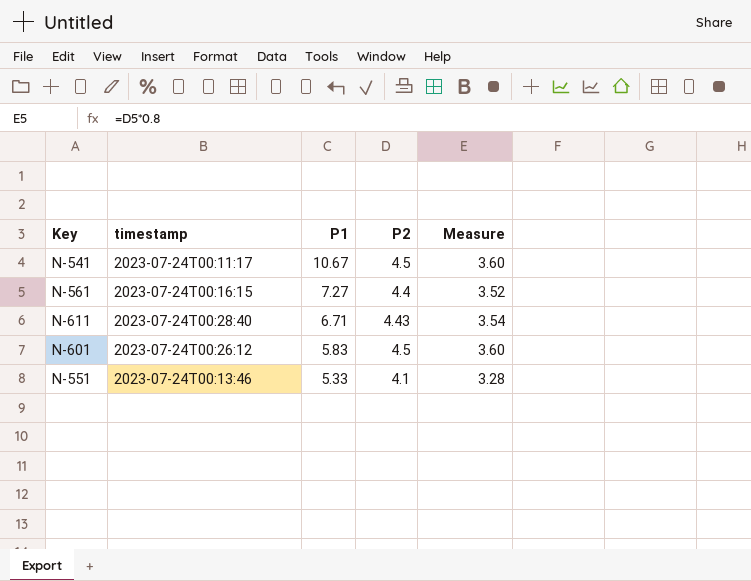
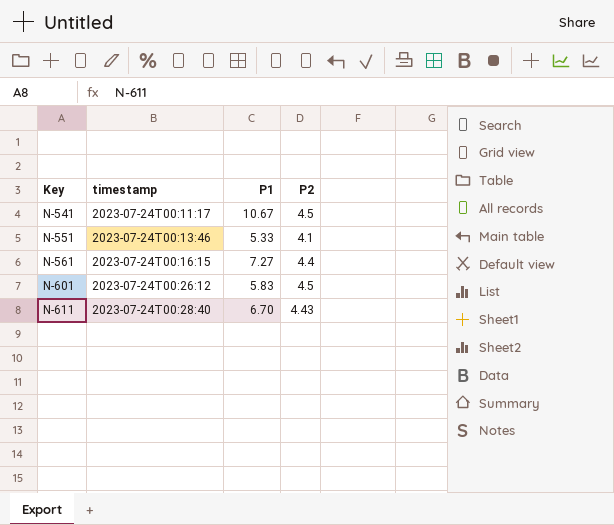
row order: P1 descending -> Key ascending
column Measure | formula: [P2] * 0.8 -> none
N-611 | P1: 6.71 -> 6.70

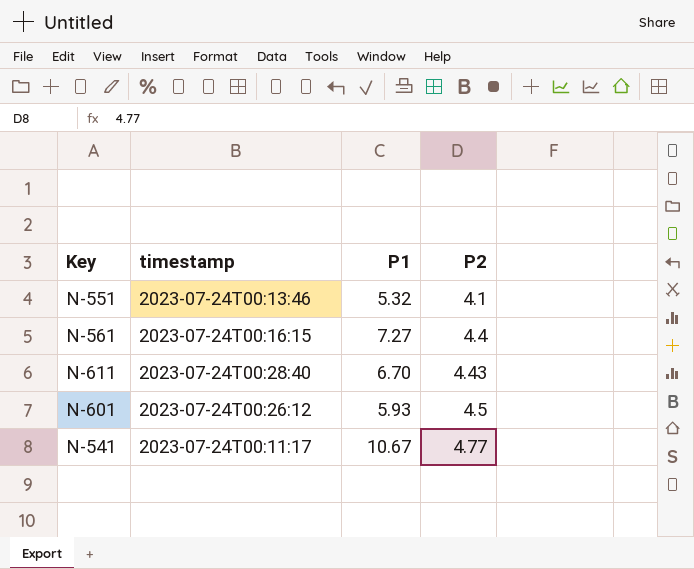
row order: Key ascending -> P2 ascending
N-551 | P1: 5.33 -> 5.32
N-601 | P1: 5.83 -> 5.93
N-541 | P2: 4.5 -> 4.77

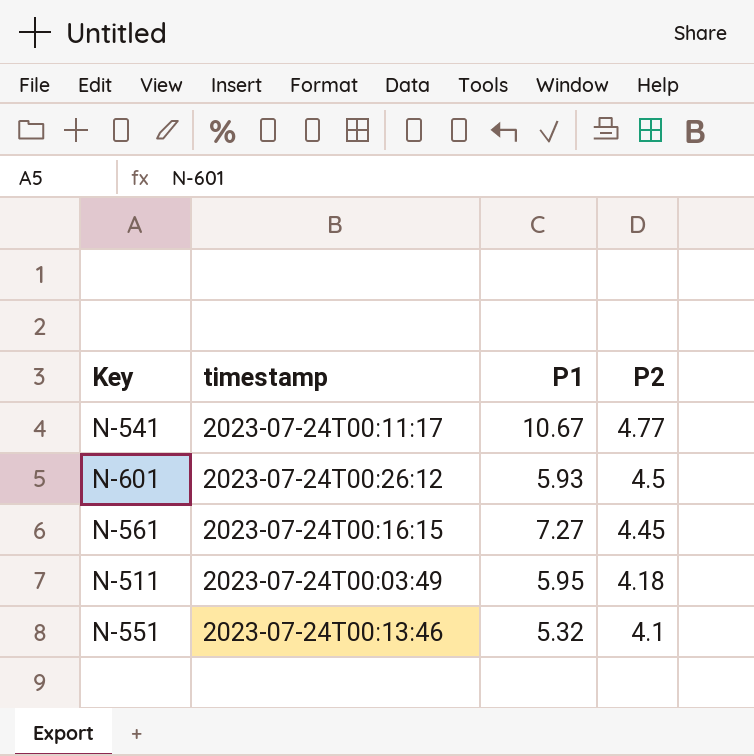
row order: P2 ascending -> P2 descending
row N-611: 2023-07-24T00:28:40 | 6.70 | 4.43 -> none
N-561 | P2: 4.4 -> 4.45
row N-511: none -> 2023-07-24T00:03:49 | 5.95 | 4.18

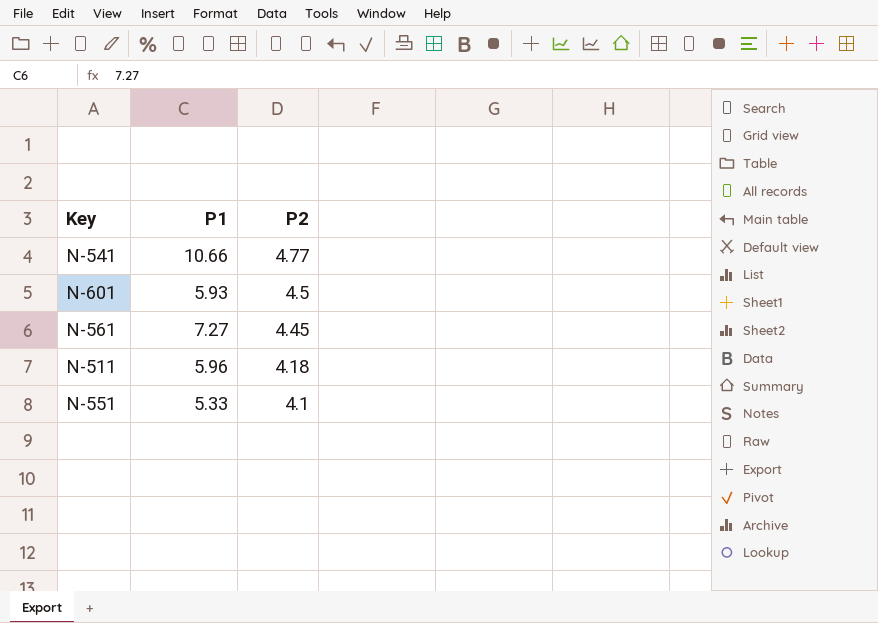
column timestamp | position: 2 -> none
N-541 | P1: 10.67 -> 10.66
N-511 | P1: 5.95 -> 5.96
N-551 | P1: 5.32 -> 5.33

